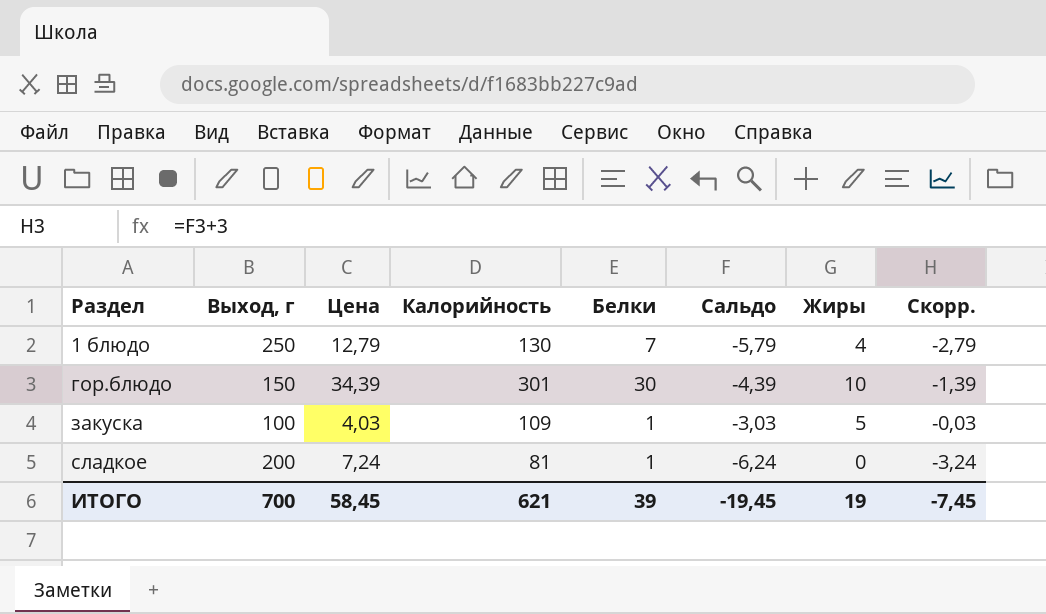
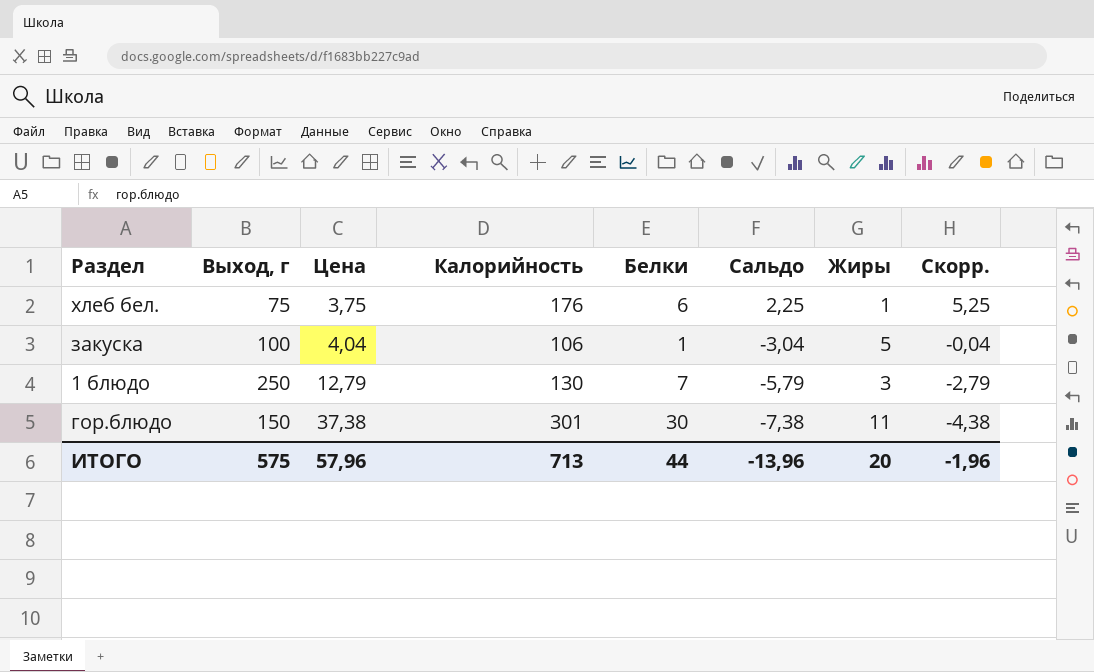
row order: Раздел ascending -> Цена ascending
row сладкое: 200 | 7,24 | 81 | 1 | -6,24 | 0 | -3,24 -> none
row хлеб бел.: none -> 75 | 3,75 | 176 | 6 | 2,25 | 1 | 5,25
закуска | Цена: 4,03 -> 4,04
закуска | Калорийность: 109 -> 106
закуска | Сальдо: -3,03 -> -3,04
закуска | Скорр.: -0,03 -> -0,04
1 блюдо | Жиры: 4 -> 3
гор.блюдо | Цена: 34,39 -> 37,38
гор.блюдо | Сальдо: -4,39 -> -7,38
гор.блюдо | Жиры: 10 -> 11
гор.блюдо | Скорр.: -1,39 -> -4,38
ИТОГО | Выход, г: 700 -> 575
ИТОГО | Цена: 58,45 -> 57,96
ИТОГО | Калорийность: 621 -> 713
ИТОГО | Белки: 39 -> 44
ИТОГО | Сальдо: -19,45 -> -13,96
ИТОГО | Жиры: 19 -> 20
ИТОГО | Скорр.: -7,45 -> -1,96

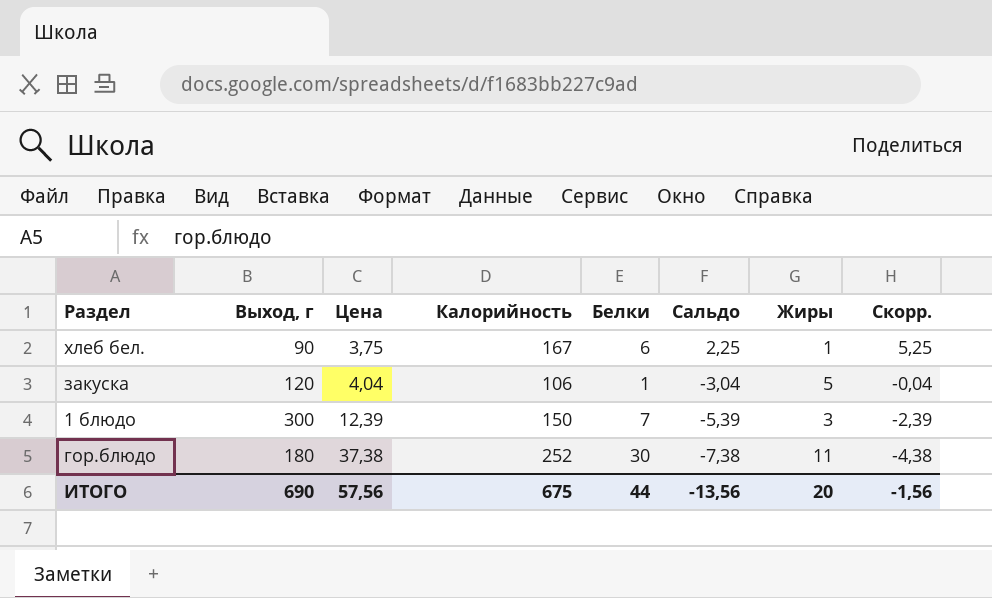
хлеб бел. | Выход, г: 75 -> 90
хлеб бел. | Калорийность: 176 -> 167
закуска | Выход, г: 100 -> 120
1 блюдо | Выход, г: 250 -> 300
1 блюдо | Цена: 12,79 -> 12,39
1 блюдо | Калорийность: 130 -> 150
1 блюдо | Сальдо: -5,79 -> -5,39
1 блюдо | Скорр.: -2,79 -> -2,39
гор.блюдо | Выход, г: 150 -> 180
гор.блюдо | Калорийность: 301 -> 252
ИТОГО | Выход, г: 575 -> 690
ИТОГО | Цена: 57,96 -> 57,56
ИТОГО | Калорийность: 713 -> 675
ИТОГО | Сальдо: -13,96 -> -13,56
ИТОГО | Скорр.: -1,96 -> -1,56

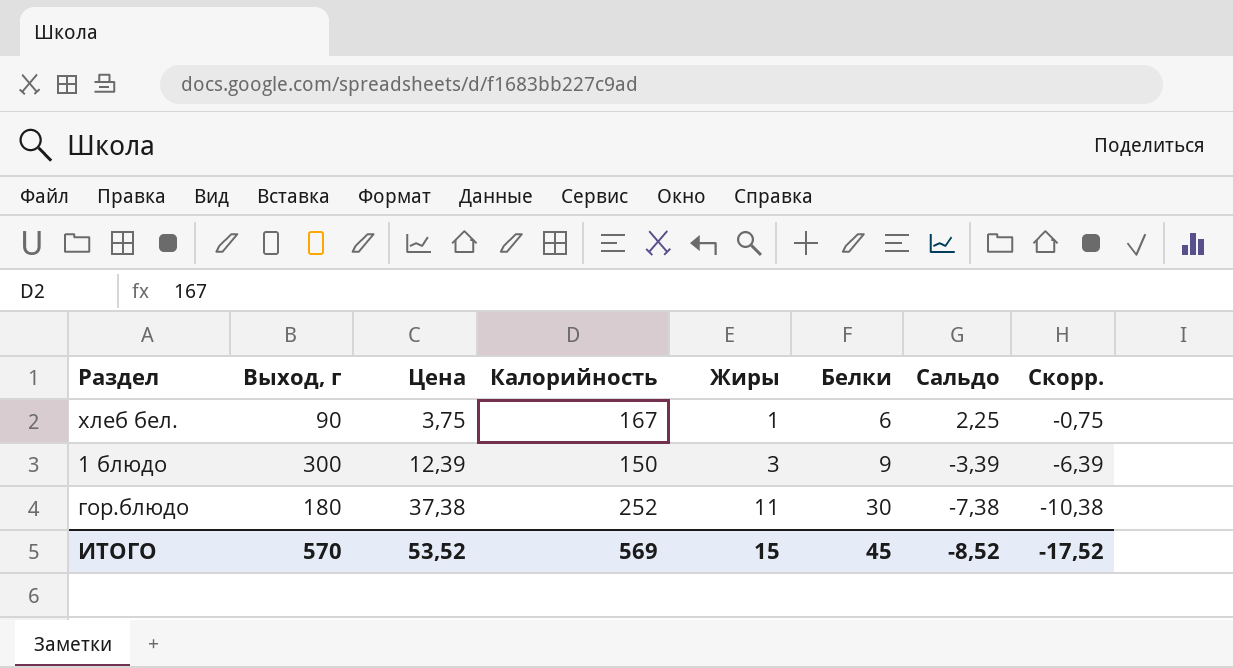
column Жиры | position: 7 -> 5
column Скорр. | formula: [Сальдо] + 3 -> [Сальдо] - 3
row закуска: 120 | 4,04 | 106 | 1 | -3,04 | 5 | -0,04 -> none
1 блюдо | Белки: 7 -> 9
1 блюдо | Сальдо: -5,39 -> -3,39
ИТОГО | Выход, г: 690 -> 570
ИТОГО | Цена: 57,56 -> 53,52
ИТОГО | Калорийность: 675 -> 569
ИТОГО | Жиры: 20 -> 15
ИТОГО | Белки: 44 -> 45
ИТОГО | Сальдо: -13,56 -> -8,52
ИТОГО | Скорр.: -1,56 -> -17,52

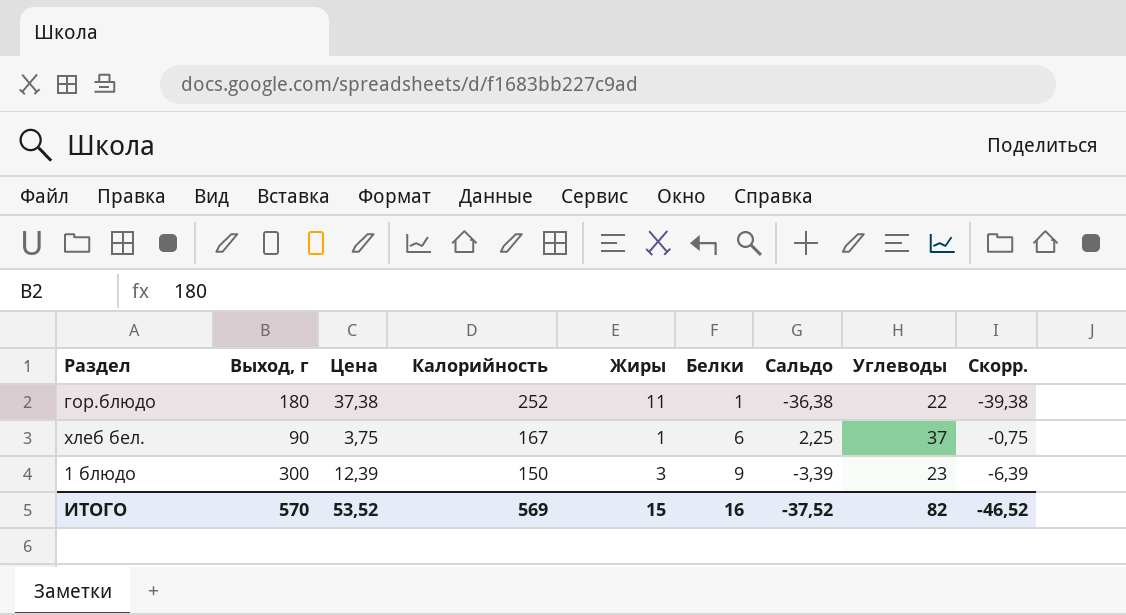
row order: Цена ascending -> Калорийность descending
column Углеводы | position: none -> 8
гор.блюдо | Белки: 30 -> 1
гор.блюдо | Сальдо: -7,38 -> -36,38
гор.блюдо | Скорр.: -10,38 -> -39,38
ИТОГО | Белки: 45 -> 16
ИТОГО | Сальдо: -8,52 -> -37,52
ИТОГО | Скорр.: -17,52 -> -46,52

